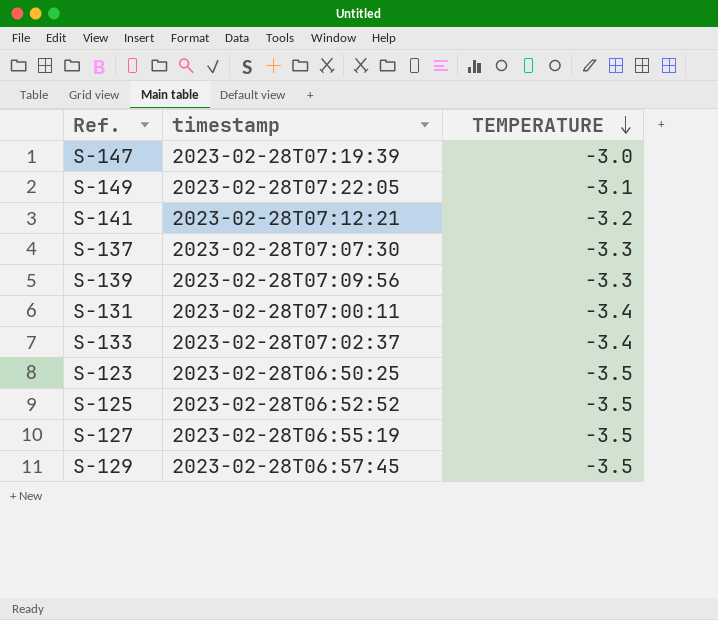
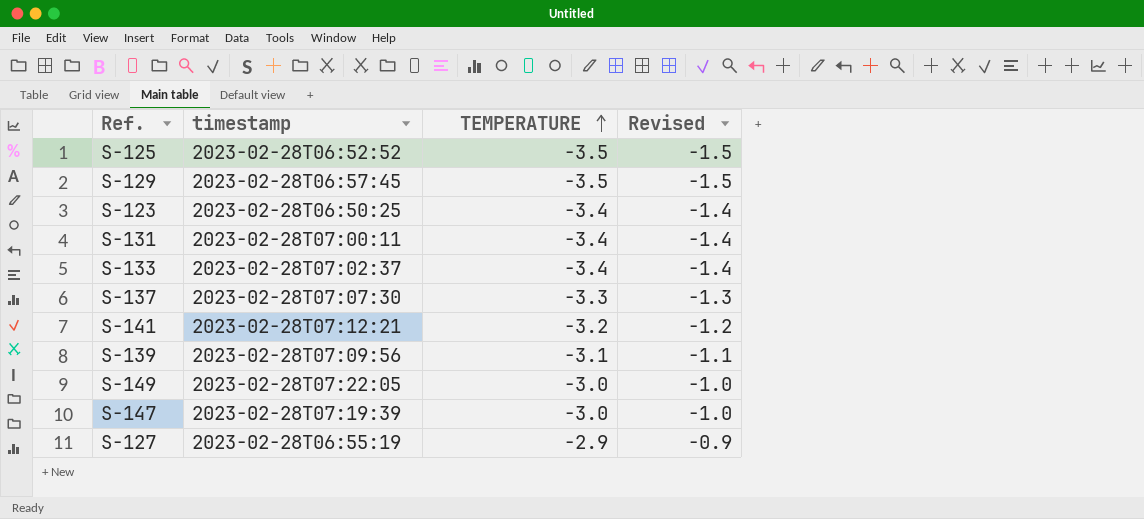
row order: TEMPERATURE descending -> TEMPERATURE ascending
column Revised | formula: none -> [TEMPERATURE] + 2
S-123 | TEMPERATURE: -3.5 -> -3.4
S-139 | TEMPERATURE: -3.3 -> -3.1
S-149 | TEMPERATURE: -3.1 -> -3.0
S-127 | TEMPERATURE: -3.5 -> -2.9

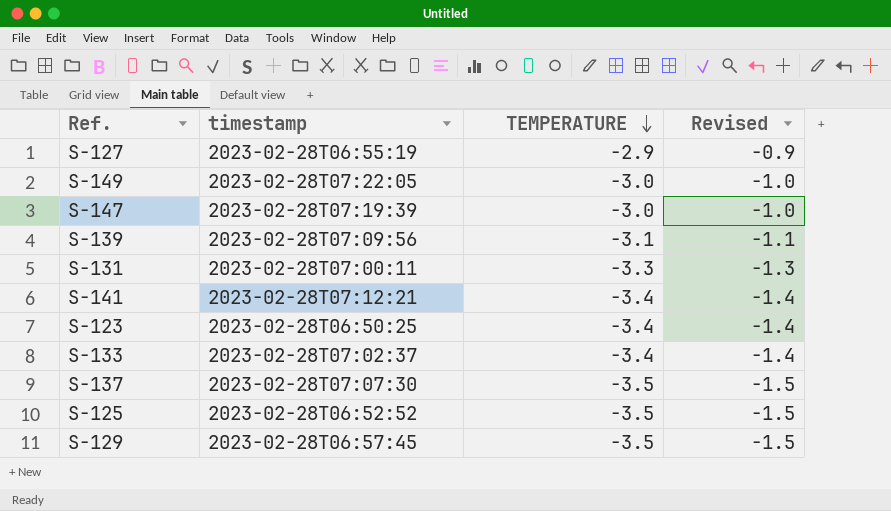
row order: TEMPERATURE ascending -> TEMPERATURE descending
S-131 | TEMPERATURE: -3.4 -> -3.3
S-131 | Revised: -1.4 -> -1.3
S-141 | TEMPERATURE: -3.2 -> -3.4
S-141 | Revised: -1.2 -> -1.4
S-137 | TEMPERATURE: -3.3 -> -3.5
S-137 | Revised: -1.3 -> -1.5

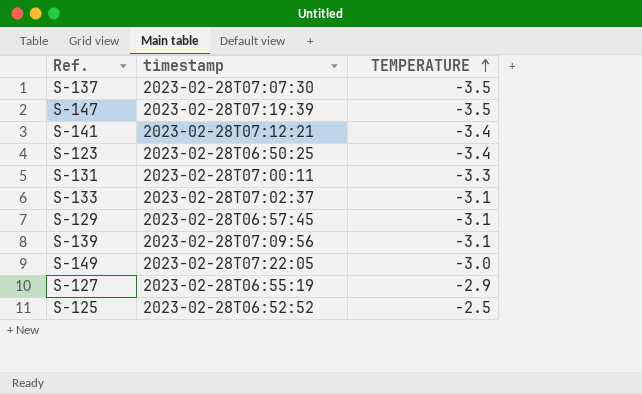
row order: TEMPERATURE descending -> TEMPERATURE ascending
column Revised | formula: [TEMPERATURE] + 2 -> none
S-147 | TEMPERATURE: -3.0 -> -3.5
S-133 | TEMPERATURE: -3.4 -> -3.1
S-129 | TEMPERATURE: -3.5 -> -3.1
S-125 | TEMPERATURE: -3.5 -> -2.5

